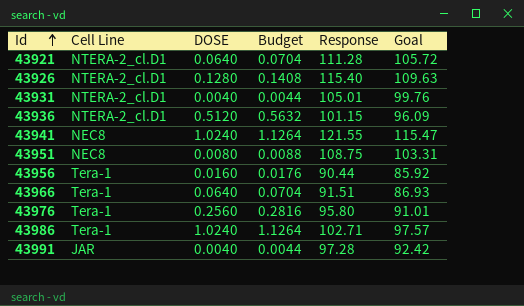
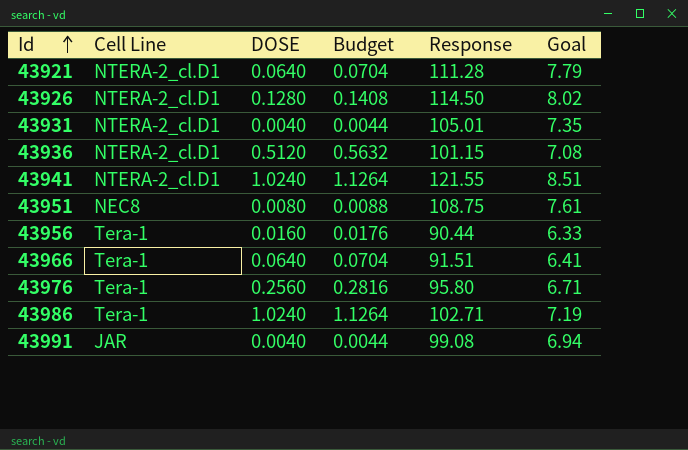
column Goal | formula: [Response] * 0.95 -> [Response] * 0.07
43926 | Response: 115.40 -> 114.50
43941 | Cell Line: NEC8 -> NTERA-2_cl.D1
43991 | Response: 97.28 -> 99.08

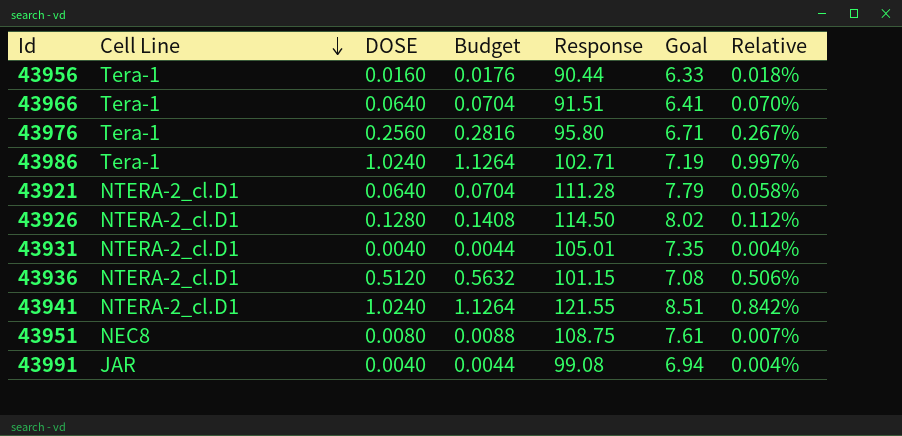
row order: Id ascending -> Cell Line descending
column Relative | formula: none -> [DOSE] / [Response]

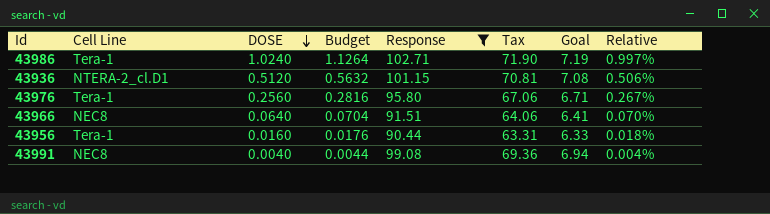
filter: none -> Response <= 102.71
row order: Cell Line descending -> DOSE descending
column Tax | formula: none -> [Response] * 0.7
43966 | Cell Line: Tera-1 -> NEC8
43991 | Cell Line: JAR -> NEC8

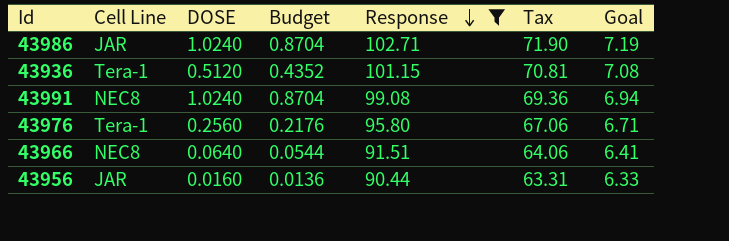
row order: DOSE descending -> Response descending
column Relative | formula: [DOSE] / [Response] -> none
column Budget | formula: [DOSE] * 1.1 -> [DOSE] * 0.85
43986 | Cell Line: Tera-1 -> JAR
43936 | Cell Line: NTERA-2_cl.D1 -> Tera-1
43991 | DOSE: 0.0040 -> 1.0240
43956 | Cell Line: Tera-1 -> JAR

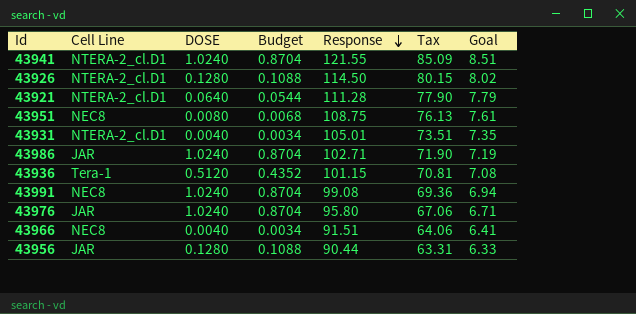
filter: Response <= 102.71 -> none
43976 | Cell Line: Tera-1 -> JAR
43976 | DOSE: 0.2560 -> 1.0240
43976 | Budget: 0.2176 -> 0.8704
43966 | DOSE: 0.0640 -> 0.0040
43966 | Budget: 0.0544 -> 0.0034
43956 | DOSE: 0.0160 -> 0.1280
43956 | Budget: 0.0136 -> 0.1088

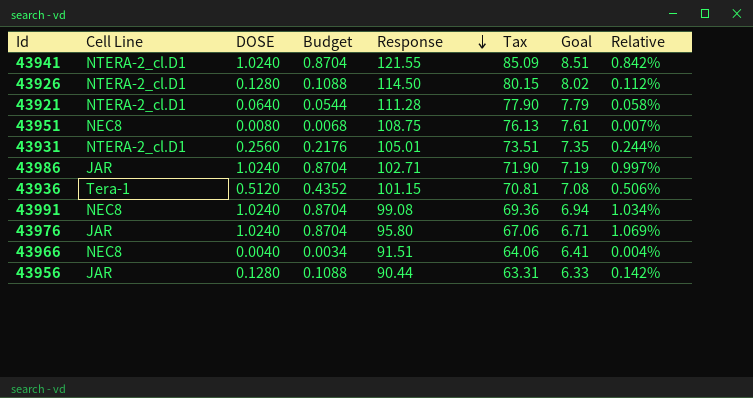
column Relative | formula: none -> [DOSE] / [Response]
43931 | DOSE: 0.0040 -> 0.2560
43931 | Budget: 0.0034 -> 0.2176

